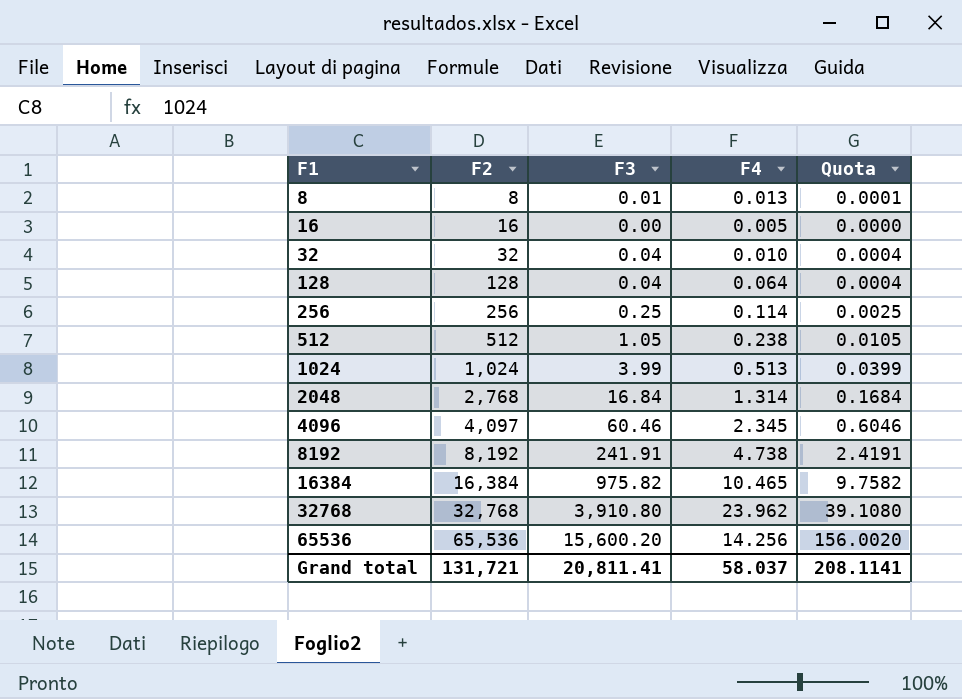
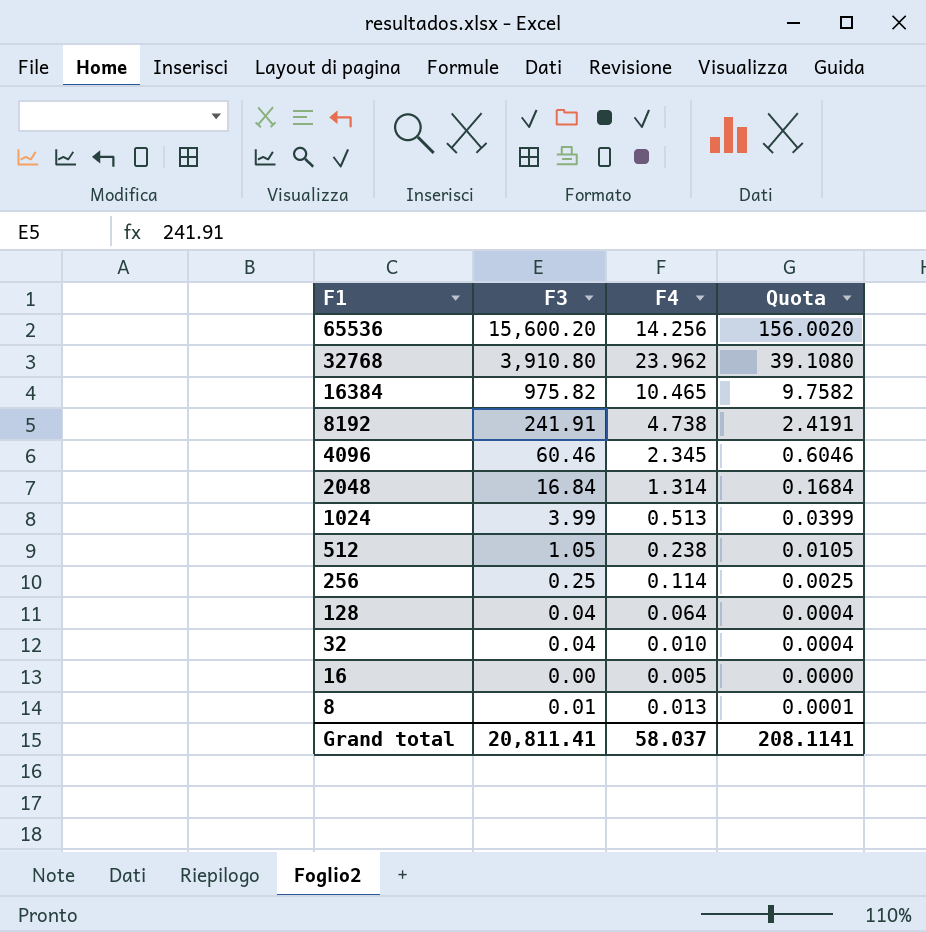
row order: F1 ascending -> F1 descending
column F2 | position: 2 -> none

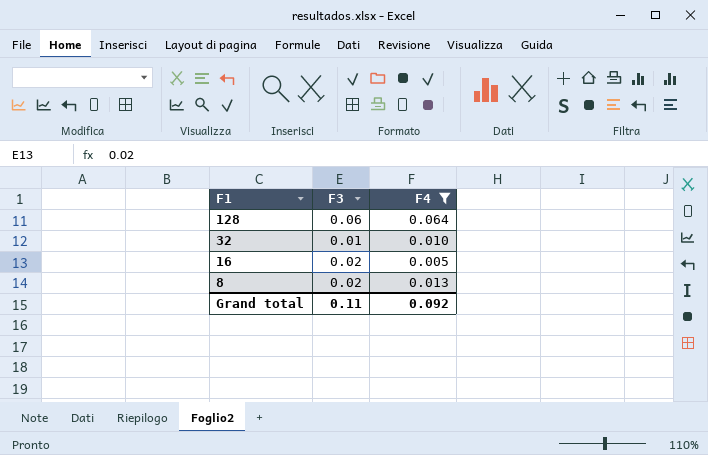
filter: none -> F4 <= 0.064
column Quota | formula: [F3] * 0.01 -> none
128 | F3: 0.04 -> 0.06
32 | F3: 0.04 -> 0.01
16 | F3: 0.00 -> 0.02
8 | F3: 0.01 -> 0.02
Grand total | F3: 20,811.41 -> 0.11
Grand total | F4: 58.037 -> 0.092

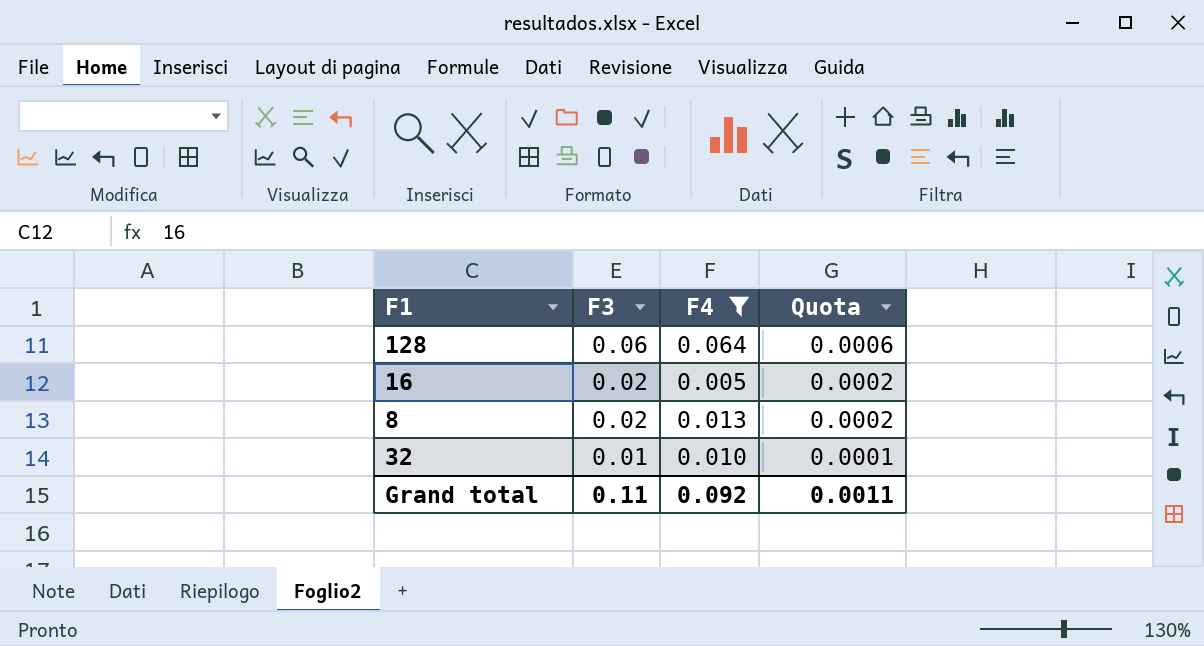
row order: F1 descending -> F3 descending
column Quota | formula: none -> [F3] * 0.01

